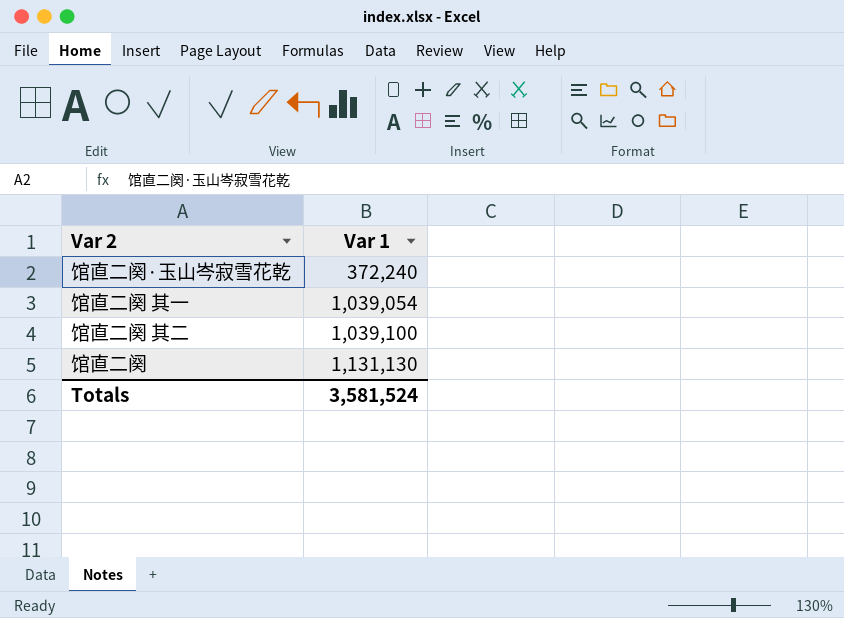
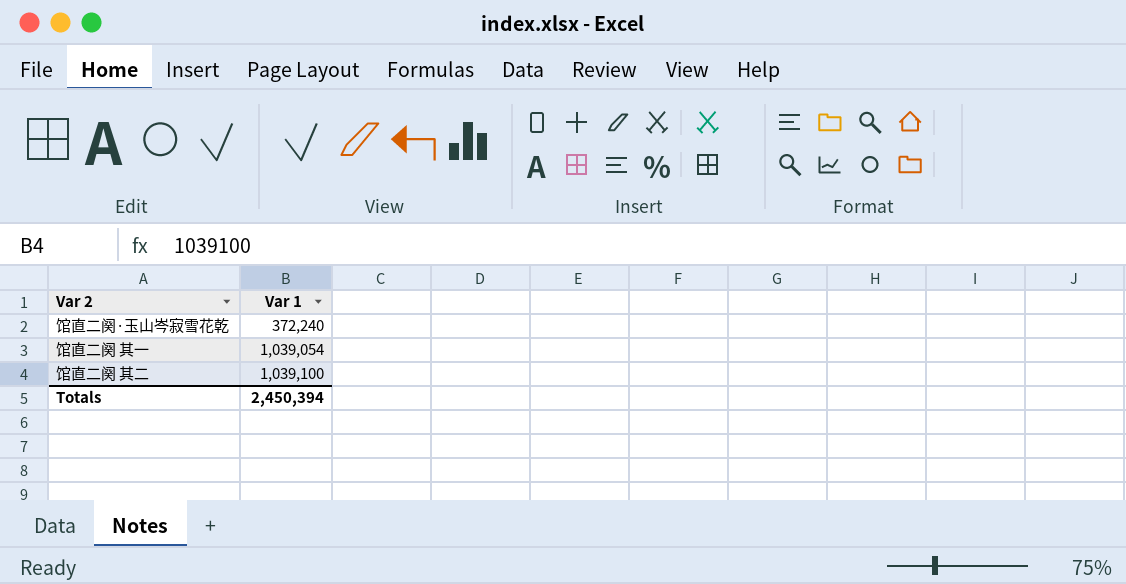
row 馆直二阕: 1,131,130 -> none
Totals | Var 1: 3,581,524 -> 2,450,394

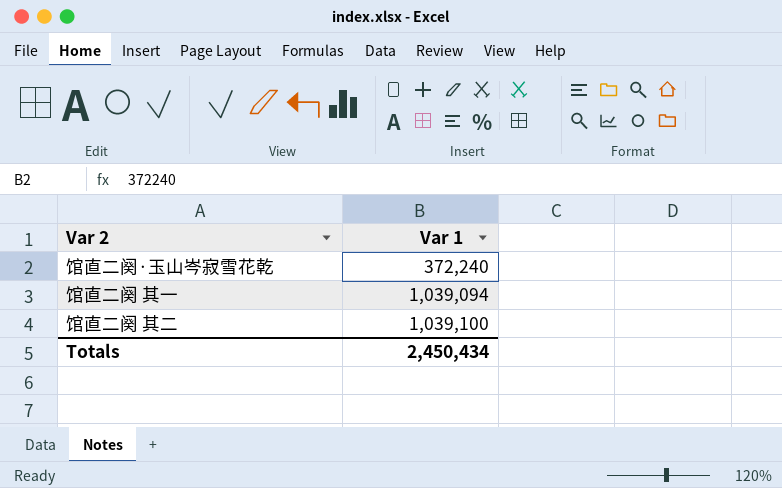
馆直二阕 其一 | Var 1: 1,039,054 -> 1,039,094
Totals | Var 1: 2,450,394 -> 2,450,434

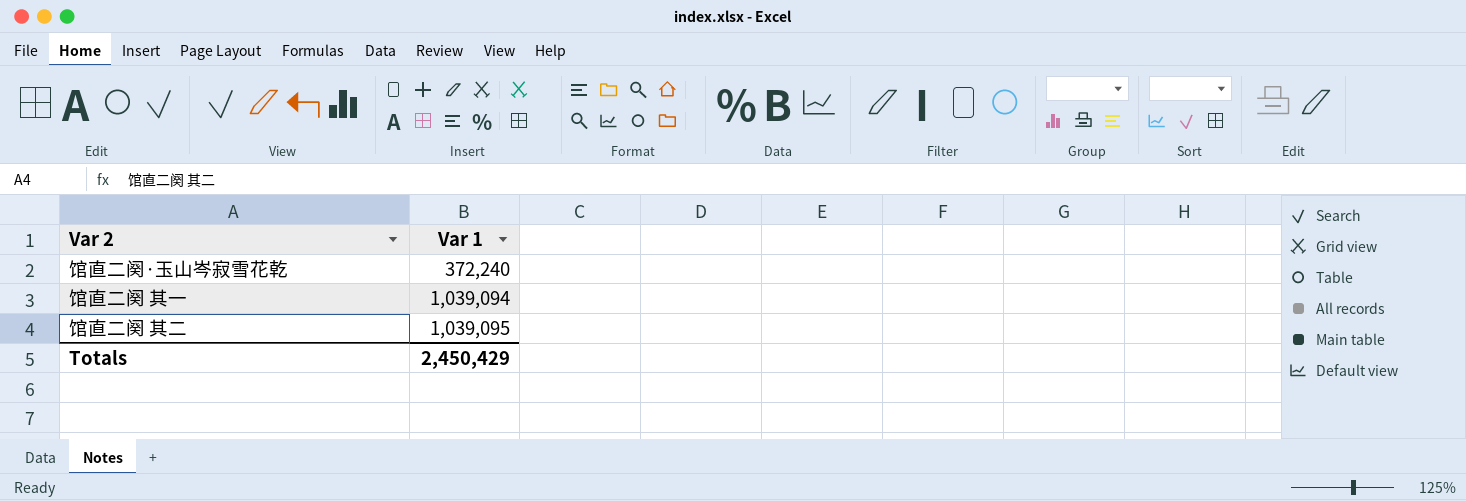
馆直二阕 其二 | Var 1: 1,039,100 -> 1,039,095
Totals | Var 1: 2,450,434 -> 2,450,429

